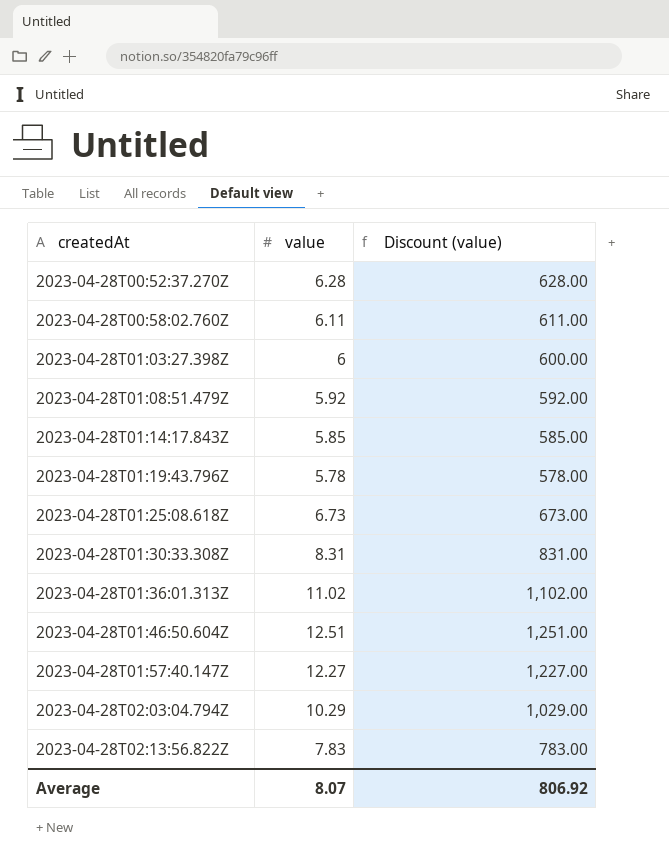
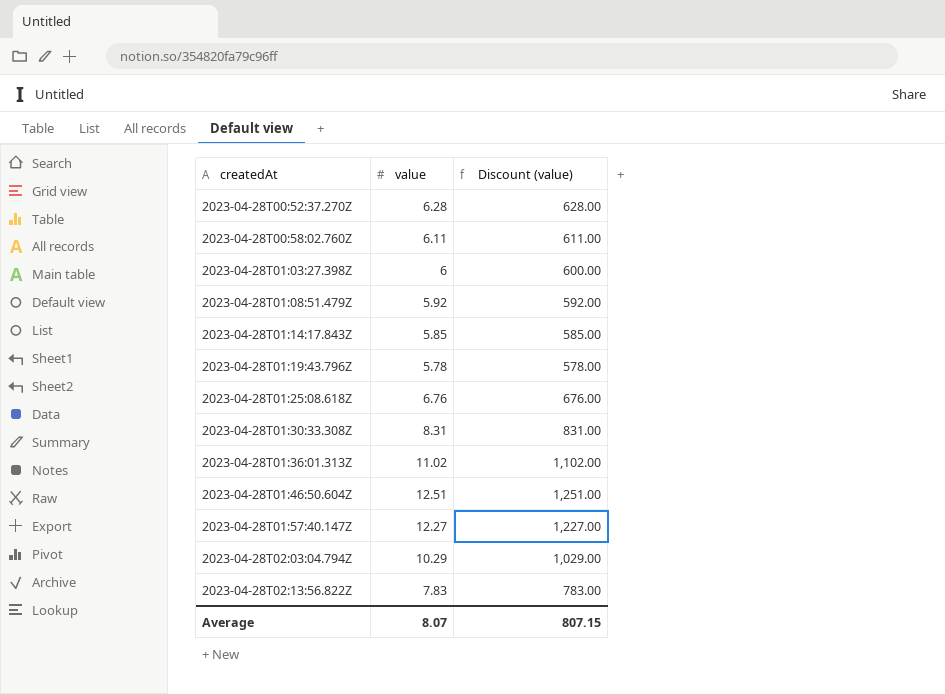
2023-04-28T01:25:08.618Z | value: 6.73 -> 6.76
2023-04-28T01:25:08.618Z | Discount (value): 673.00 -> 676.00
Average | Discount (value): 806.92 -> 807.15

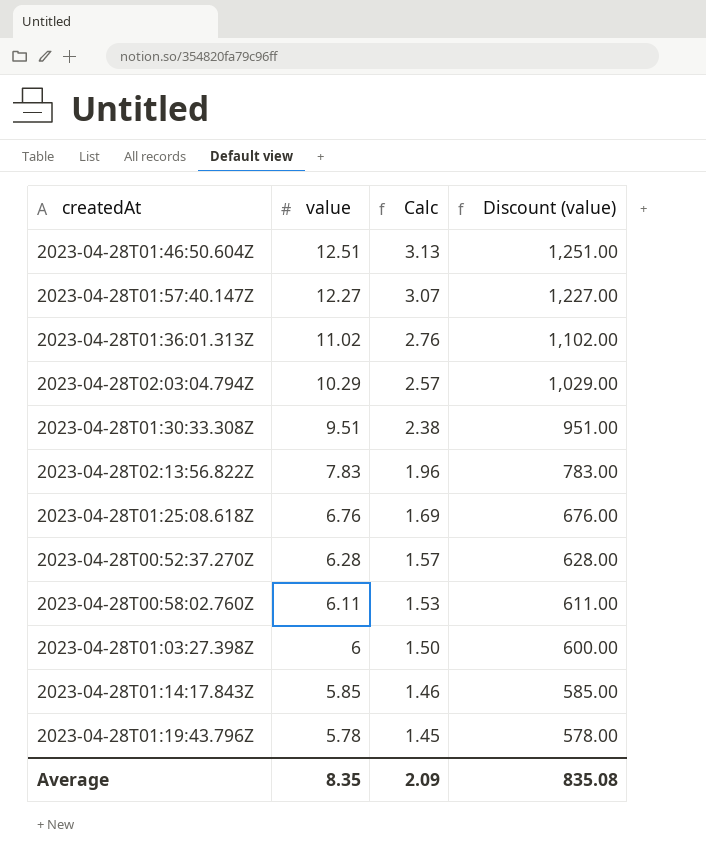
row order: createdAt ascending -> value descending
column Calc | formula: none -> [value] * 0.25
row 2023-04-28T01:08:51.479Z: 5.92 | 592.00 -> none
2023-04-28T01:30:33.308Z | value: 8.31 -> 9.51
2023-04-28T01:30:33.308Z | Discount (value): 831.00 -> 951.00
Average | value: 8.07 -> 8.35
Average | Discount (value): 807.15 -> 835.08

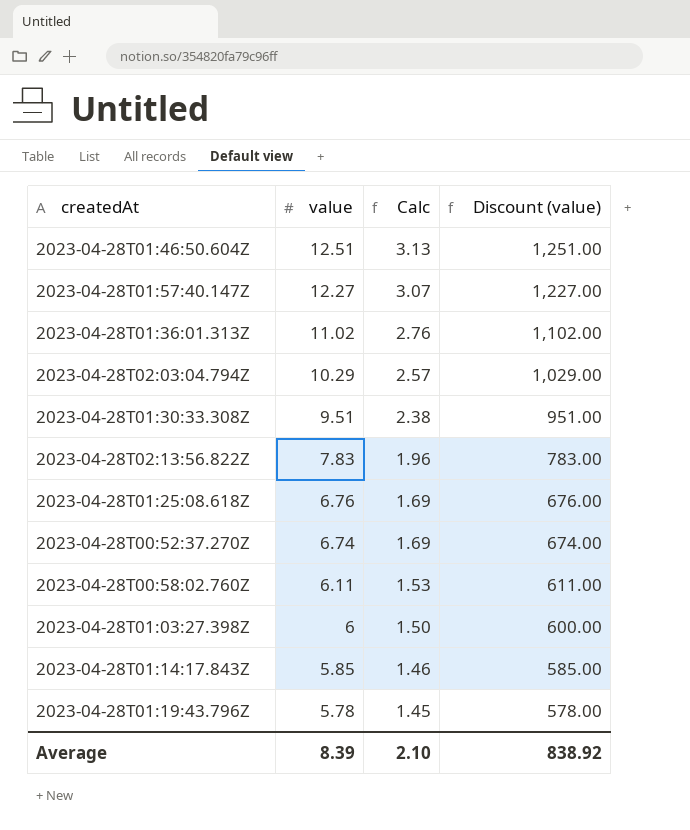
2023-04-28T00:52:37.270Z | value: 6.28 -> 6.74
2023-04-28T00:52:37.270Z | Calc: 1.57 -> 1.69
2023-04-28T00:52:37.270Z | Discount (value): 628.00 -> 674.00
Average | value: 8.35 -> 8.39
Average | Calc: 2.09 -> 2.10
Average | Discount (value): 835.08 -> 838.92

